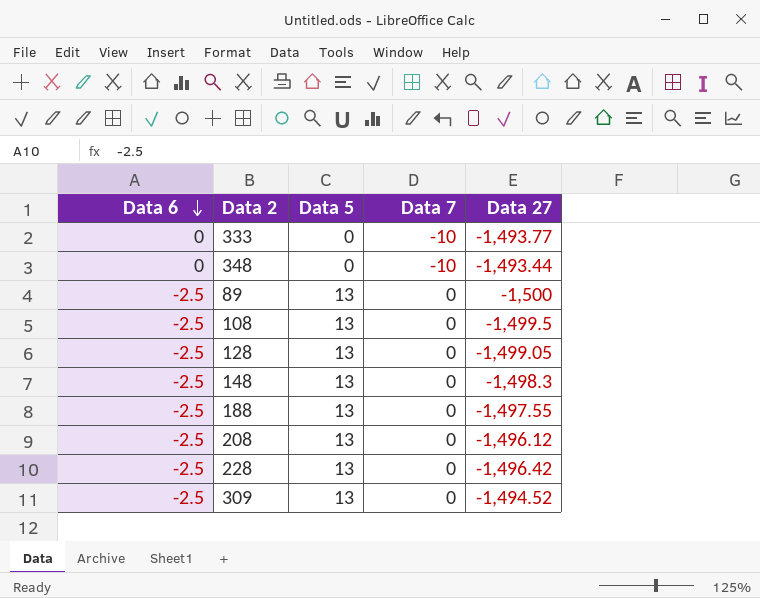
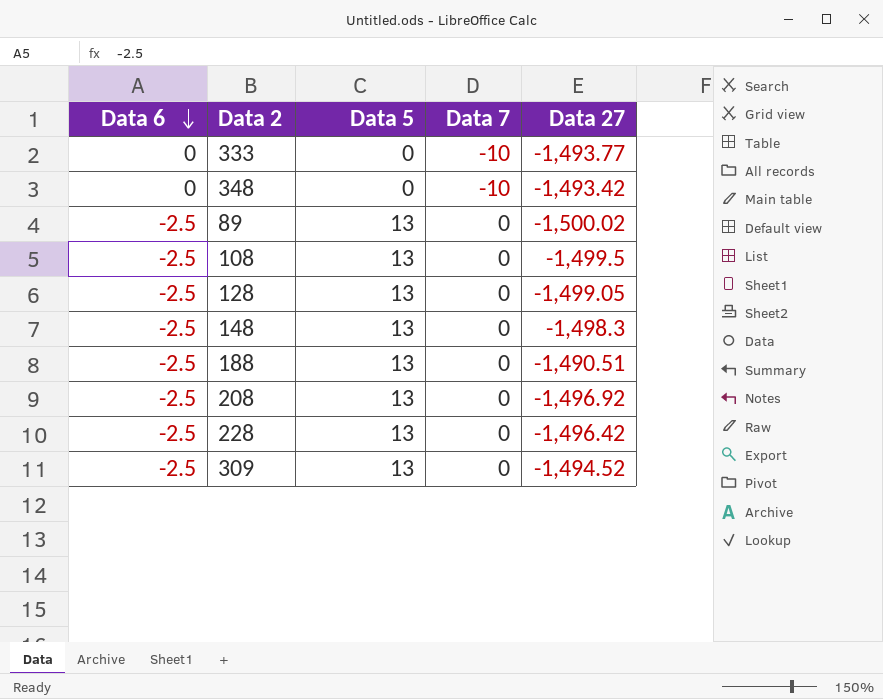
348 | Data 27: -1,493.44 -> -1,493.42
89 | Data 27: -1,500 -> -1,500.02
188 | Data 27: -1,497.55 -> -1,490.51
208 | Data 27: -1,496.12 -> -1,496.92

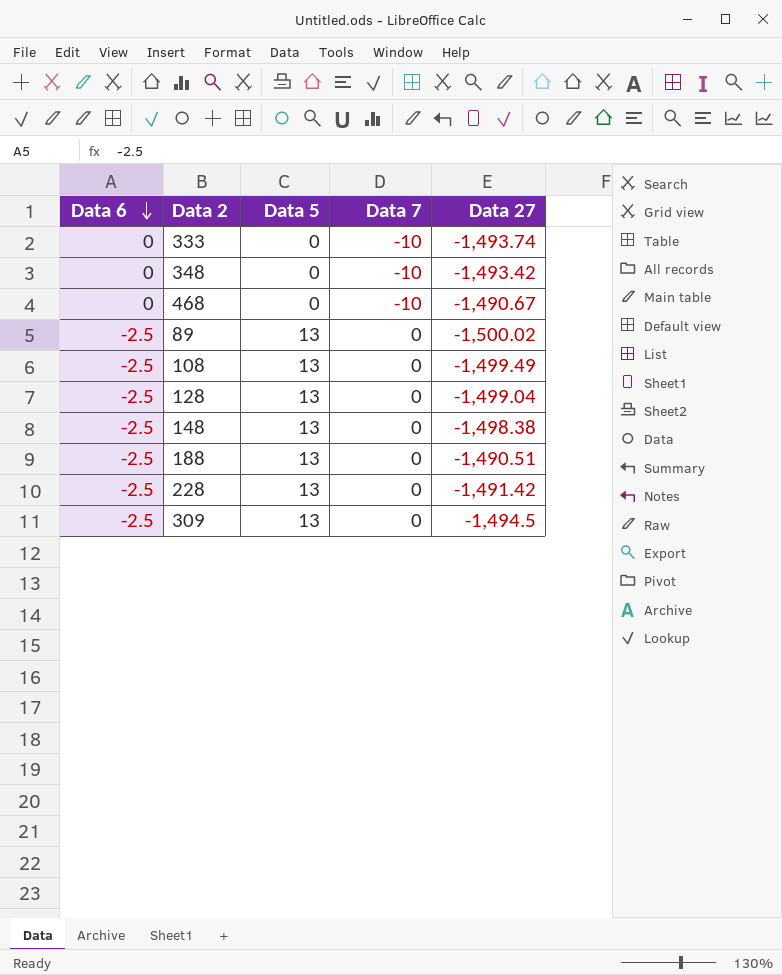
row 208: -2.5 | 13 | 0 | -1,496.92 -> none
333 | Data 27: -1,493.77 -> -1,493.74
row 468: none -> 0 | 0 | -10 | -1,490.67
108 | Data 27: -1,499.5 -> -1,499.49
128 | Data 27: -1,499.05 -> -1,499.04
148 | Data 27: -1,498.3 -> -1,498.38
228 | Data 27: -1,496.42 -> -1,491.42
309 | Data 27: -1,494.52 -> -1,494.5

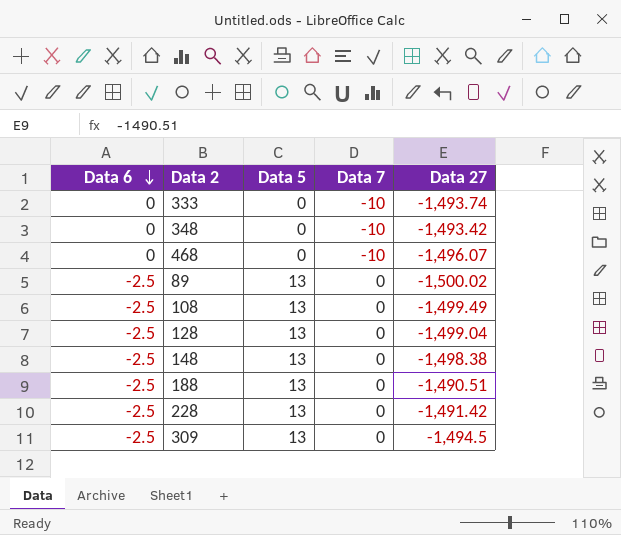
468 | Data 27: -1,490.67 -> -1,496.07

